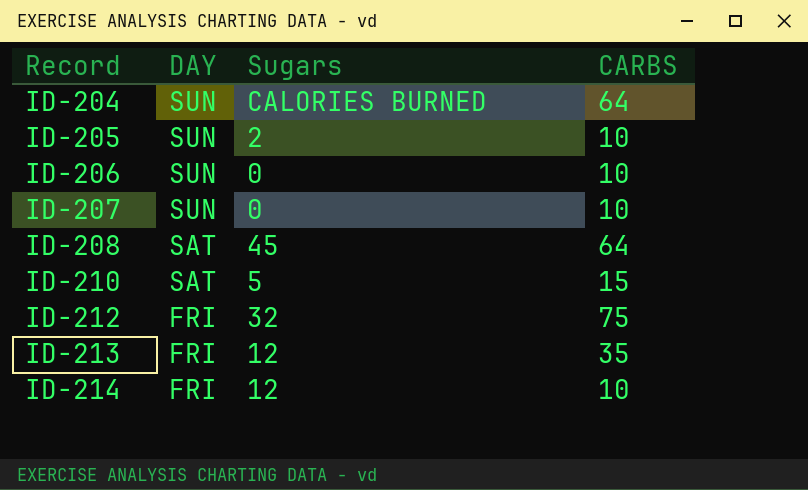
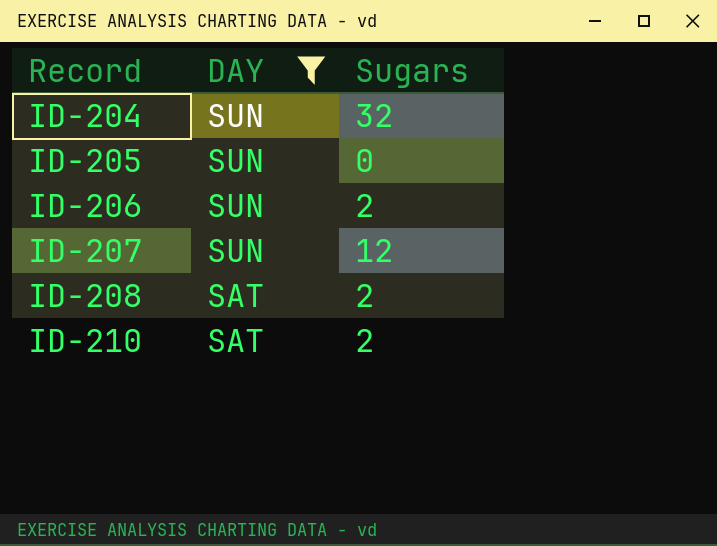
filter: none -> DAY != FRI
column CARBS | position: 4 -> none
ID-204 | Sugars: CALORIES BURNED -> 32
ID-205 | Sugars: 2 -> 0
ID-206 | Sugars: 0 -> 2
ID-207 | Sugars: 0 -> 12
ID-208 | Sugars: 45 -> 2
ID-210 | Sugars: 5 -> 2

